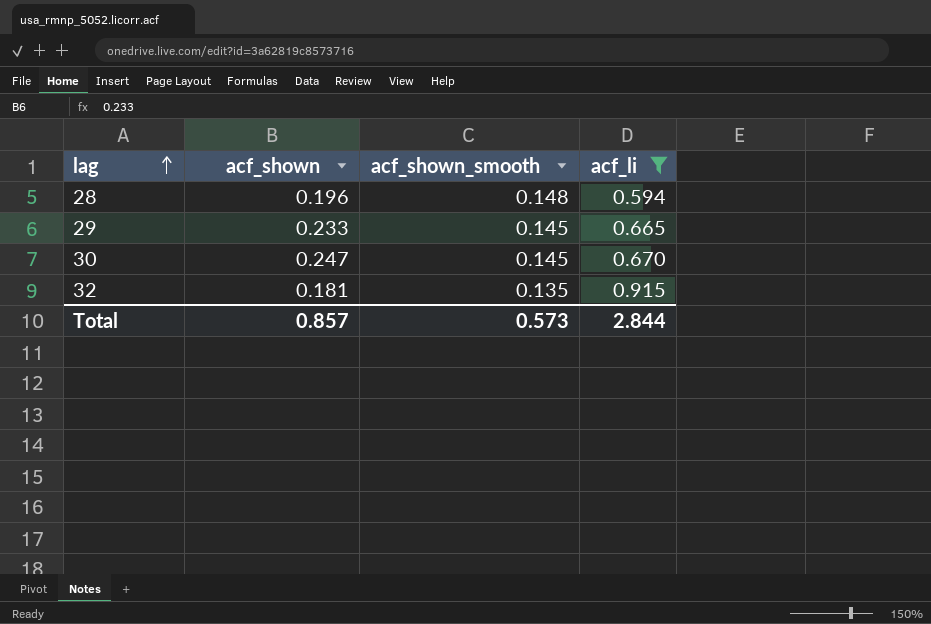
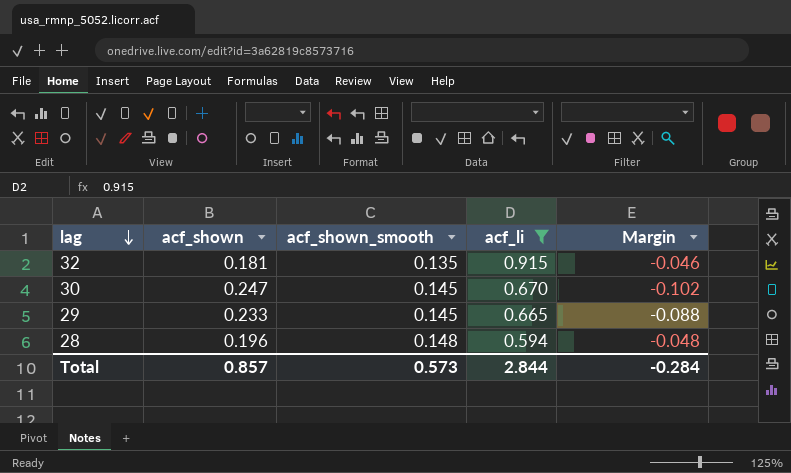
row order: lag ascending -> lag descending
column Margin | formula: none -> [acf_shown_smooth] - [acf_shown]

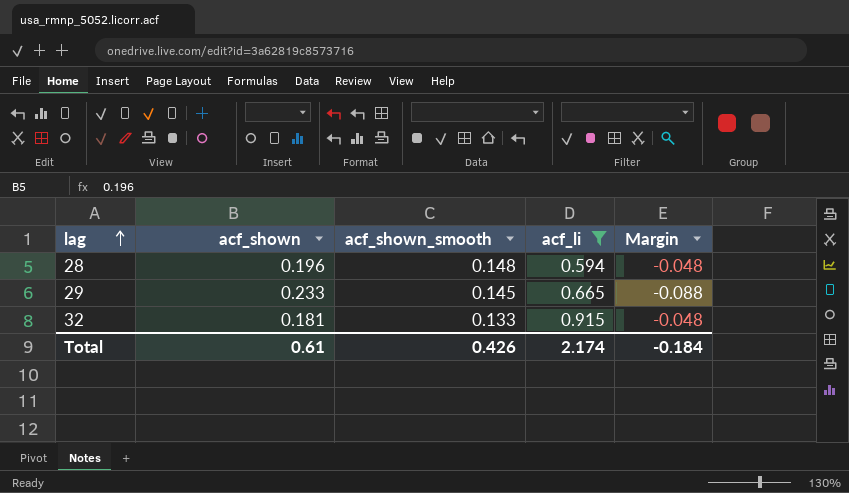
row order: lag descending -> lag ascending
row 30: 0.247 | 0.145 | 0.670 | -0.102 -> none
32 | acf_shown_smooth: 0.135 -> 0.133
32 | Margin: -0.046 -> -0.048
Total | acf_shown: 0.857 -> 0.61
Total | acf_shown_smooth: 0.573 -> 0.426
Total | acf_li: 2.844 -> 2.174
Total | Margin: -0.284 -> -0.184

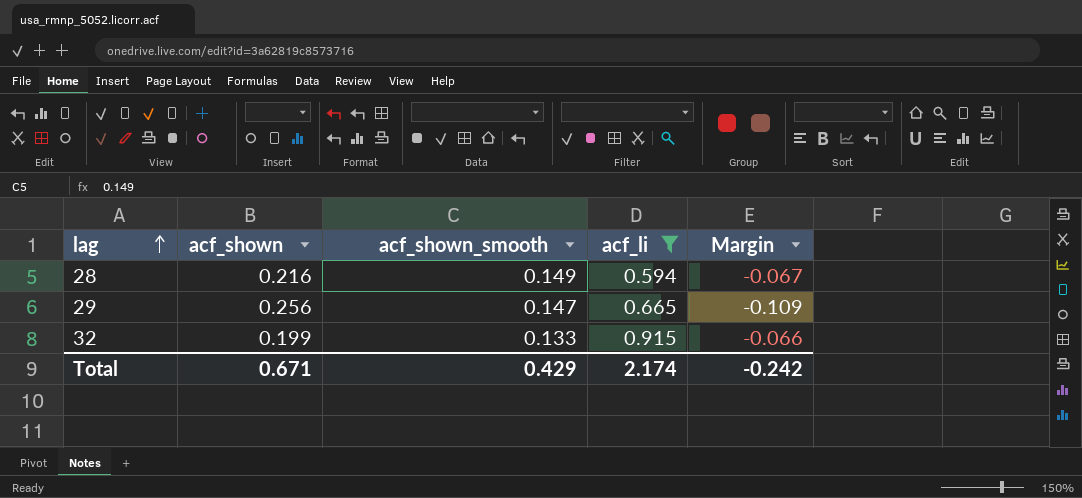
28 | acf_shown: 0.196 -> 0.216
28 | acf_shown_smooth: 0.148 -> 0.149
28 | Margin: -0.048 -> -0.067
29 | acf_shown: 0.233 -> 0.256
29 | acf_shown_smooth: 0.145 -> 0.147
29 | Margin: -0.088 -> -0.109
32 | acf_shown: 0.181 -> 0.199
32 | Margin: -0.048 -> -0.066
Total | acf_shown: 0.61 -> 0.671
Total | acf_shown_smooth: 0.426 -> 0.429
Total | Margin: -0.184 -> -0.242

